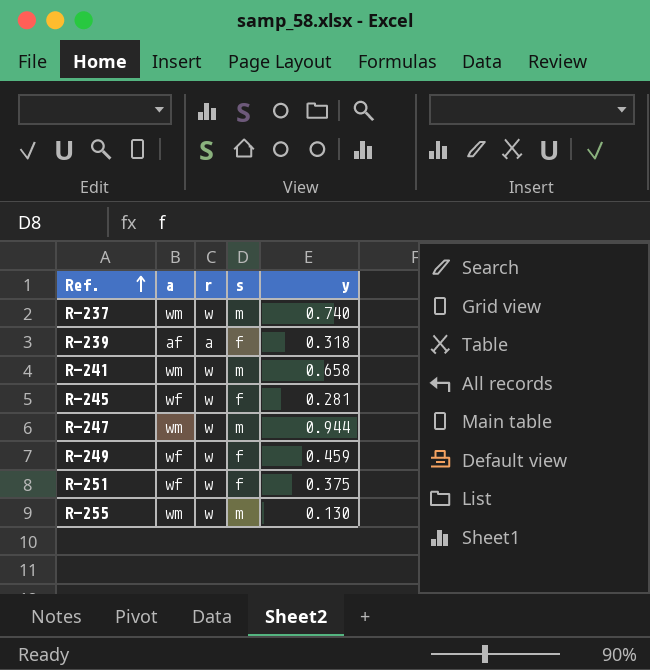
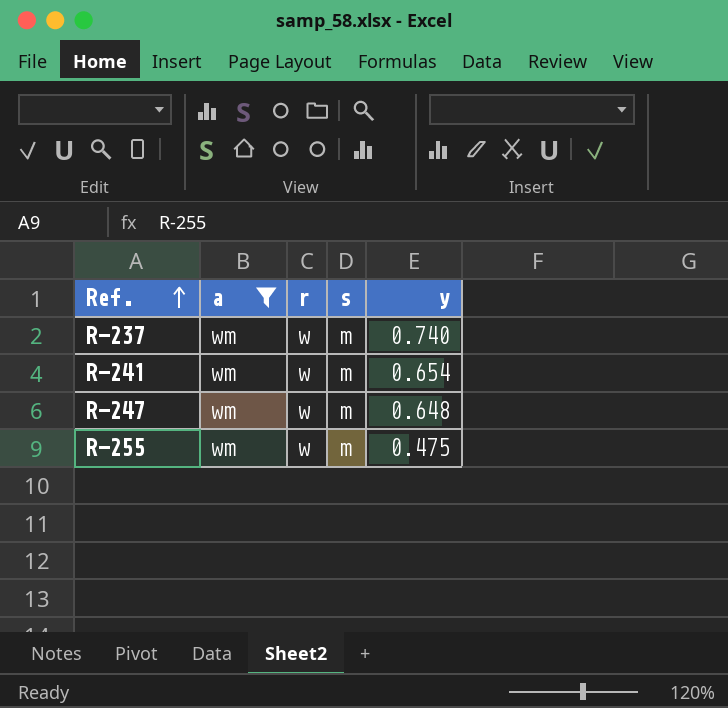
filter: none -> a = wm
R-241 | y: 0.658 -> 0.654
R-247 | y: 0.944 -> 0.648
R-255 | y: 0.130 -> 0.475

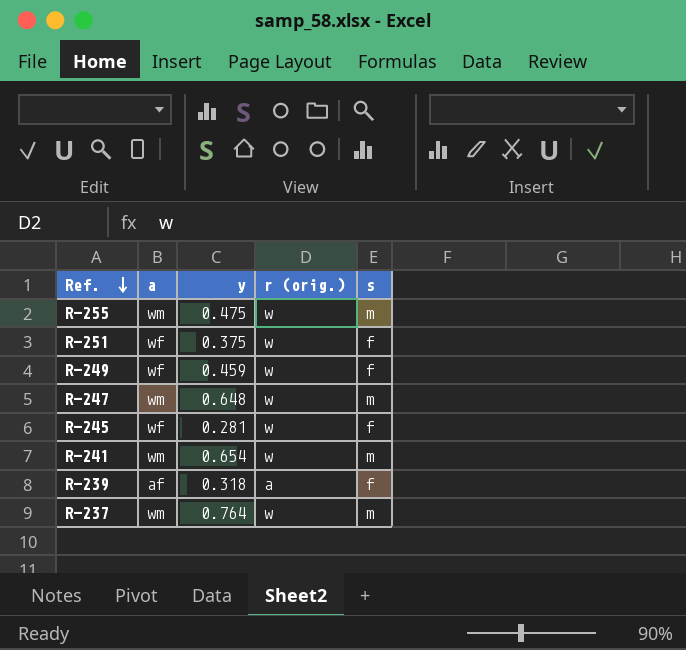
filter: a = wm -> none
row order: Ref. ascending -> Ref. descending
column y | position: 5 -> 3
column name: r -> r (orig.)
R-237 | y: 0.740 -> 0.764

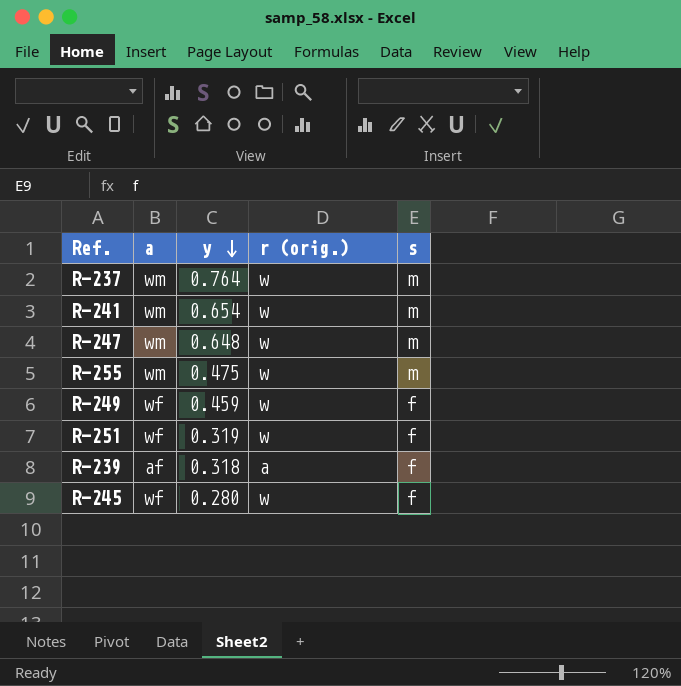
row order: Ref. descending -> y descending
R-251 | y: 0.375 -> 0.319
R-245 | y: 0.281 -> 0.280

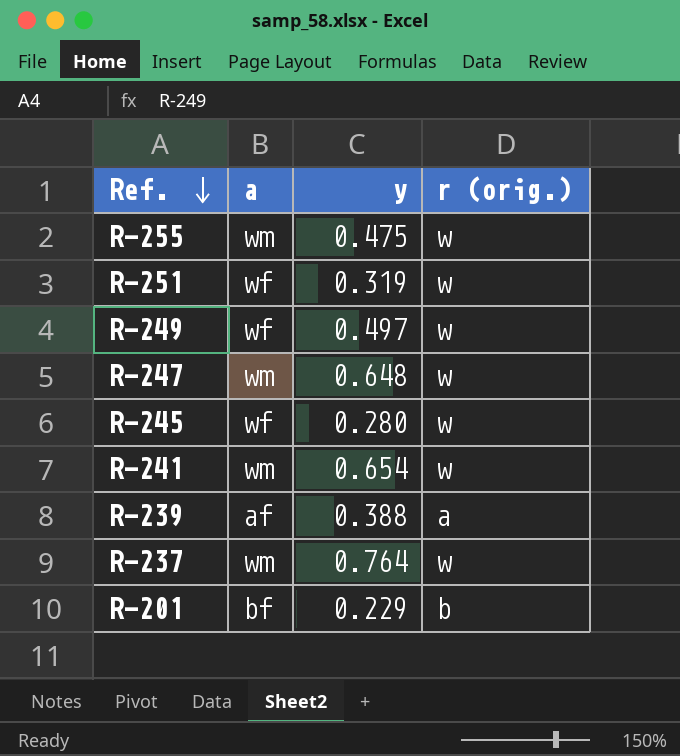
row order: y descending -> Ref. descending
column s | position: 5 -> none
R-249 | y: 0.459 -> 0.497
R-239 | y: 0.318 -> 0.388
row R-201: none -> bf | 0.229 | b

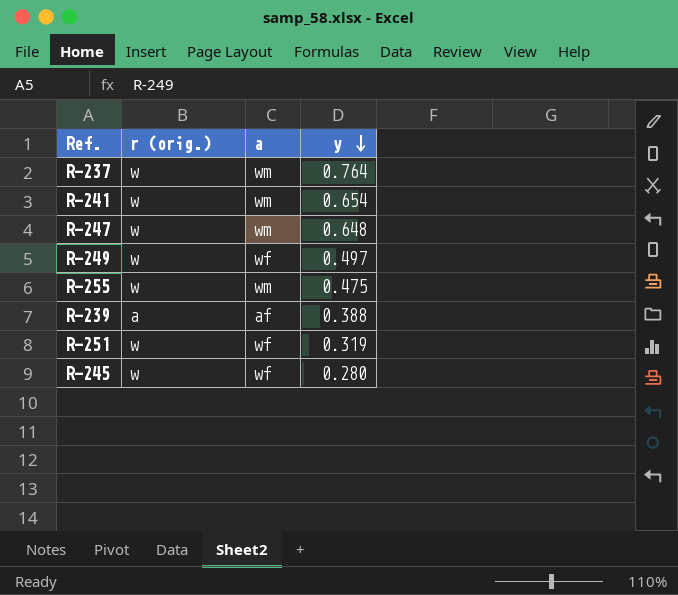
row order: Ref. descending -> y descending
column r (orig.) | position: 4 -> 2
row R-201: bf | 0.229 | b -> none

